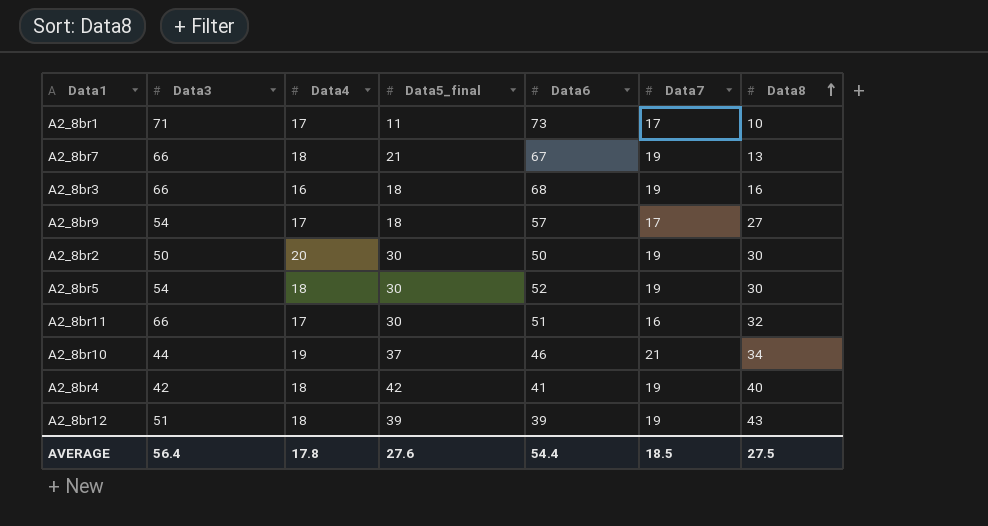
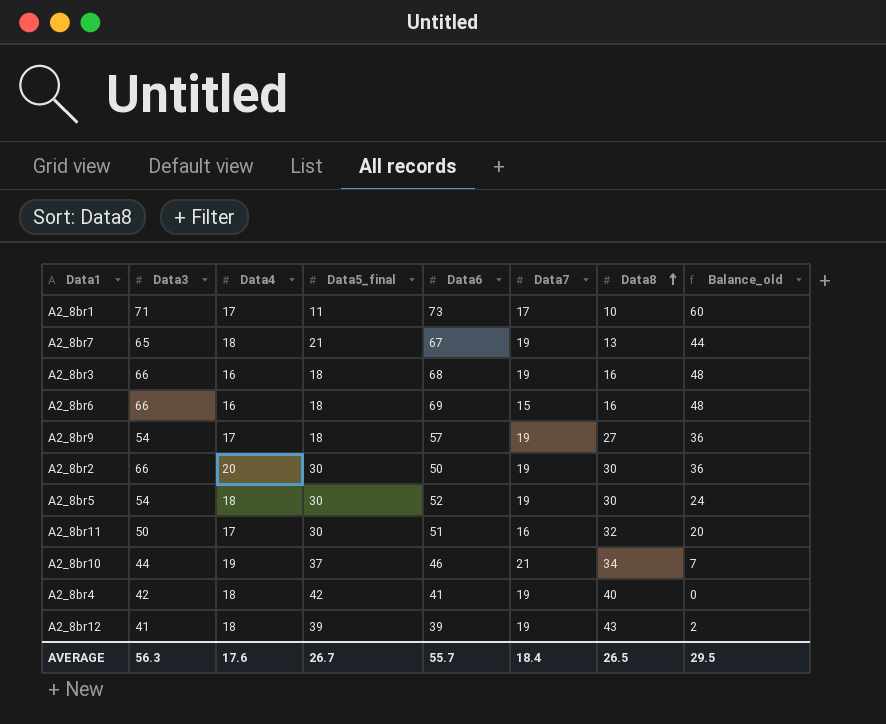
column Balance_old | formula: none -> [Data3] - [Data5_final]
A2_8br7 | Data3: 66 -> 65
row A2_8br6: none -> 66 | 16 | 18 | 69 | 15 | 16 | 48
A2_8br9 | Data7: 17 -> 19
A2_8br2 | Data3: 50 -> 66
A2_8br11 | Data3: 66 -> 50
A2_8br12 | Data3: 51 -> 41
AVERAGE | Data3: 56.4 -> 56.3
AVERAGE | Data4: 17.8 -> 17.6
AVERAGE | Data5_final: 27.6 -> 26.7
AVERAGE | Data6: 54.4 -> 55.7
AVERAGE | Data7: 18.5 -> 18.4
AVERAGE | Data8: 27.5 -> 26.5

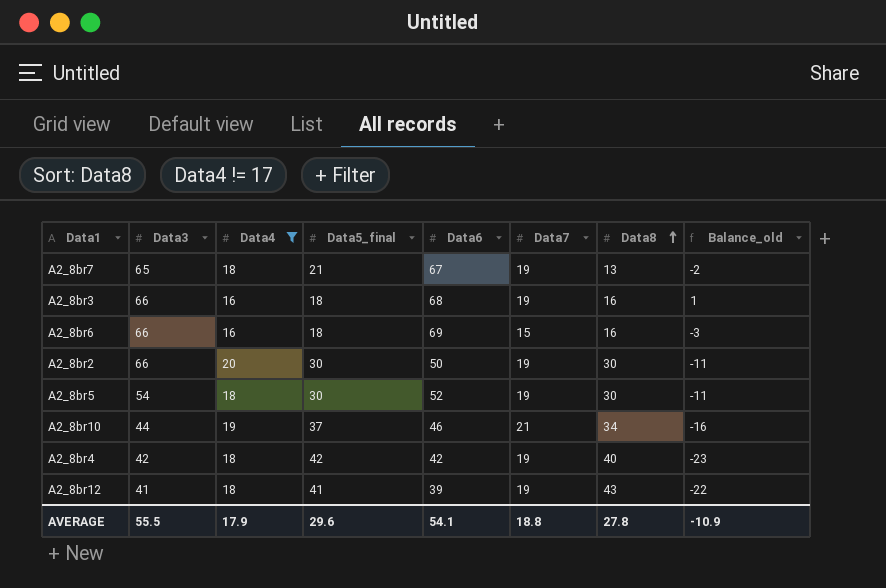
filter: none -> Data4 != 17
column Balance_old | formula: [Data3] - [Data5_final] -> [Data7] - [Data5_final]
A2_8br4 | Data6: 41 -> 42
A2_8br12 | Data5_final: 39 -> 41
AVERAGE | Data3: 56.3 -> 55.5
AVERAGE | Data4: 17.6 -> 17.9
AVERAGE | Data5_final: 26.7 -> 29.6
AVERAGE | Data6: 55.7 -> 54.1
AVERAGE | Data7: 18.4 -> 18.8
AVERAGE | Data8: 26.5 -> 27.8
AVERAGE | Balance_old: 29.5 -> -10.9

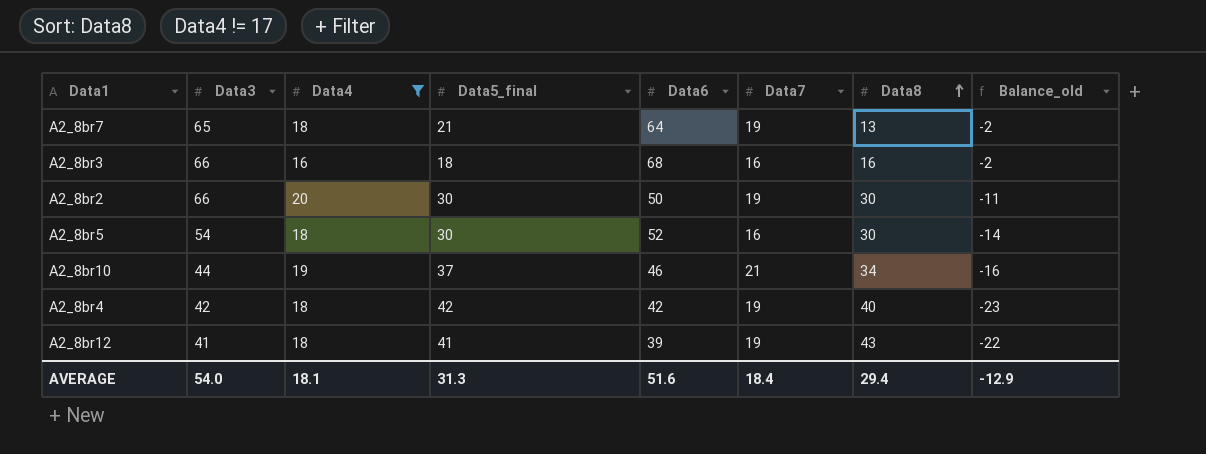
row A2_8br6: 66 | 16 | 18 | 69 | 15 | 16 | -3 -> none
A2_8br7 | Data6: 67 -> 64
A2_8br3 | Data7: 19 -> 16
A2_8br3 | Balance_old: 1 -> -2
A2_8br5 | Data7: 19 -> 16
A2_8br5 | Balance_old: -11 -> -14
AVERAGE | Data3: 55.5 -> 54.0
AVERAGE | Data4: 17.9 -> 18.1
AVERAGE | Data5_final: 29.6 -> 31.3
AVERAGE | Data6: 54.1 -> 51.6
AVERAGE | Data7: 18.8 -> 18.4
AVERAGE | Data8: 27.8 -> 29.4
AVERAGE | Balance_old: -10.9 -> -12.9

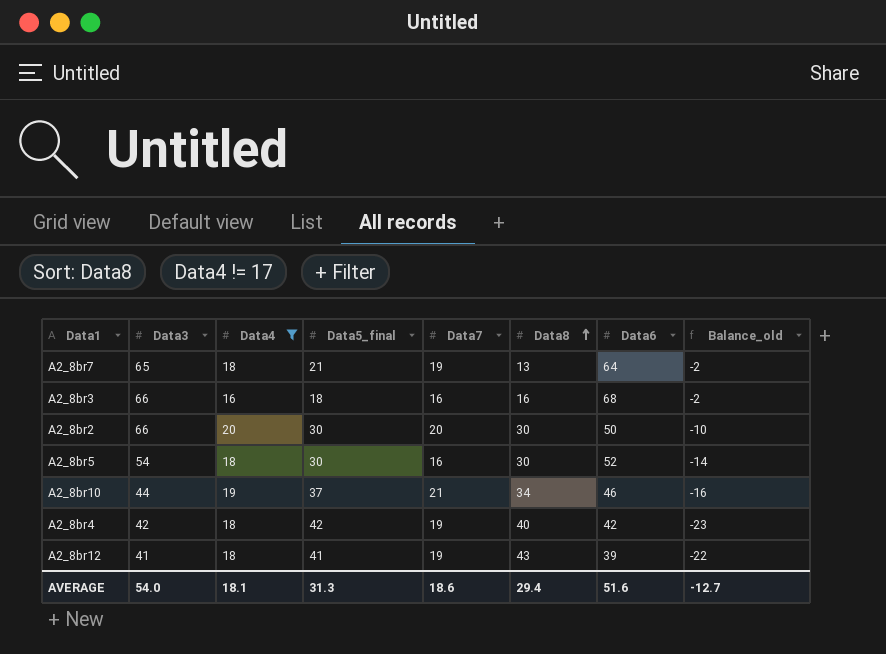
column Data6 | position: 5 -> 7
A2_8br2 | Data7: 19 -> 20
A2_8br2 | Balance_old: -11 -> -10
AVERAGE | Data7: 18.4 -> 18.6
AVERAGE | Balance_old: -12.9 -> -12.7

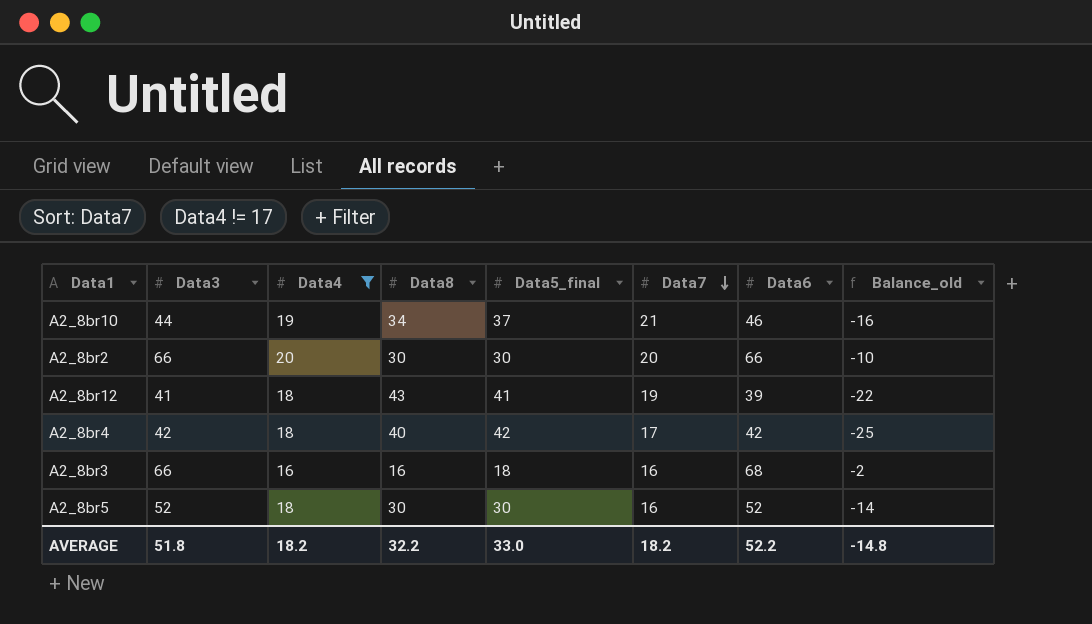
row order: Data8 ascending -> Data7 descending
column Data8 | position: 6 -> 4
row A2_8br7: 65 | 18 | 21 | 19 | 13 | 64 | -2 -> none
A2_8br2 | Data6: 50 -> 66
A2_8br4 | Data7: 19 -> 17
A2_8br4 | Balance_old: -23 -> -25
A2_8br5 | Data3: 54 -> 52
AVERAGE | Data3: 54.0 -> 51.8
AVERAGE | Data4: 18.1 -> 18.2
AVERAGE | Data8: 29.4 -> 32.2
AVERAGE | Data5_final: 31.3 -> 33.0
AVERAGE | Data7: 18.6 -> 18.2
AVERAGE | Data6: 51.6 -> 52.2
AVERAGE | Balance_old: -12.7 -> -14.8

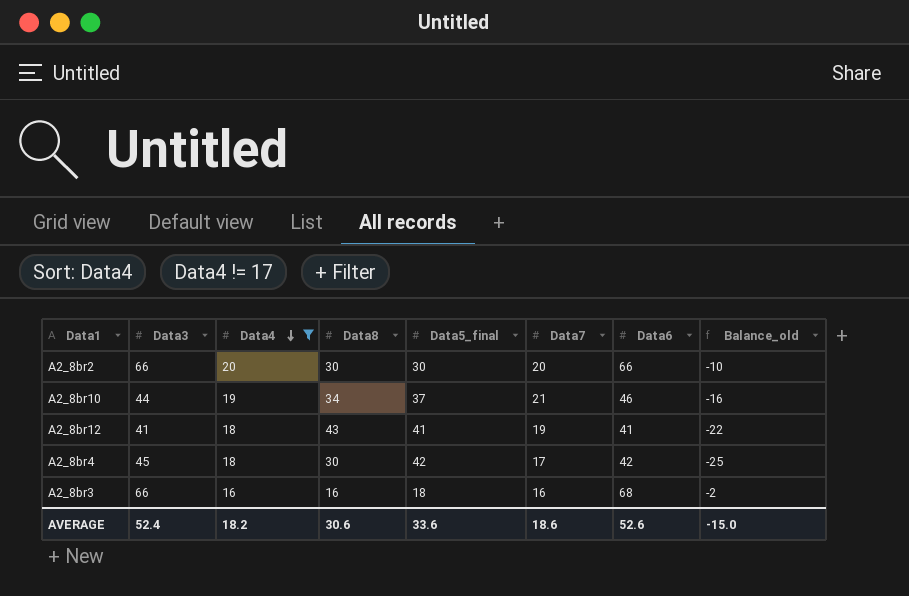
row order: Data7 descending -> Data4 descending
row A2_8br5: 52 | 18 | 30 | 30 | 16 | 52 | -14 -> none
A2_8br12 | Data6: 39 -> 41
A2_8br4 | Data3: 42 -> 45
A2_8br4 | Data8: 40 -> 30
AVERAGE | Data3: 51.8 -> 52.4
AVERAGE | Data8: 32.2 -> 30.6
AVERAGE | Data5_final: 33.0 -> 33.6
AVERAGE | Data7: 18.2 -> 18.6
AVERAGE | Data6: 52.2 -> 52.6
AVERAGE | Balance_old: -14.8 -> -15.0

